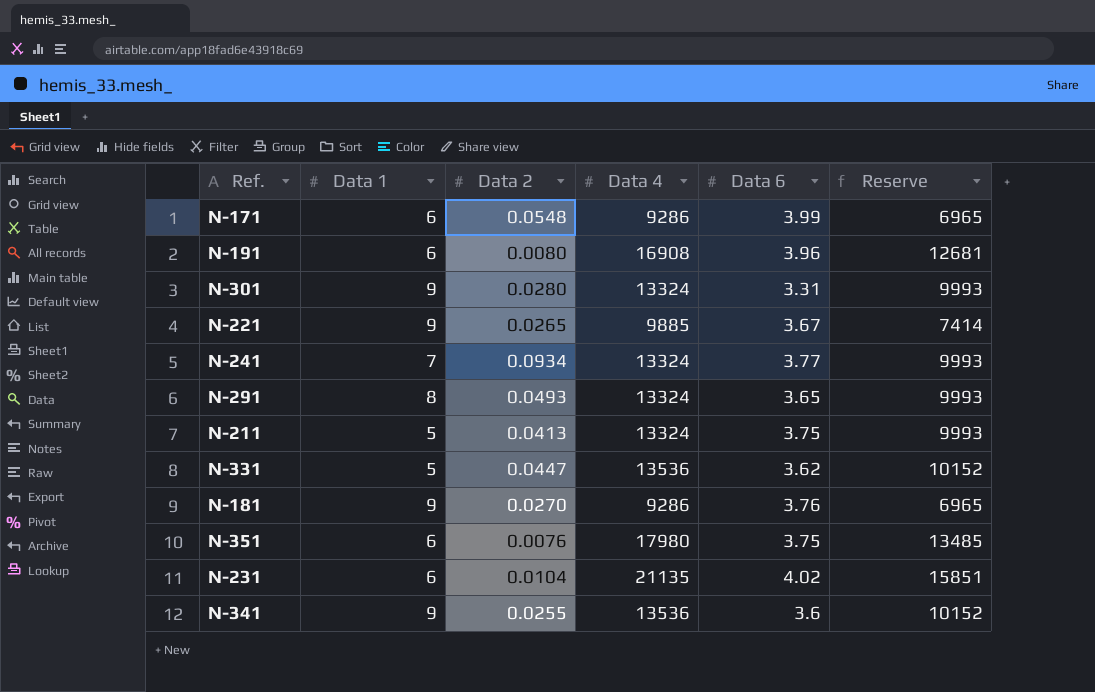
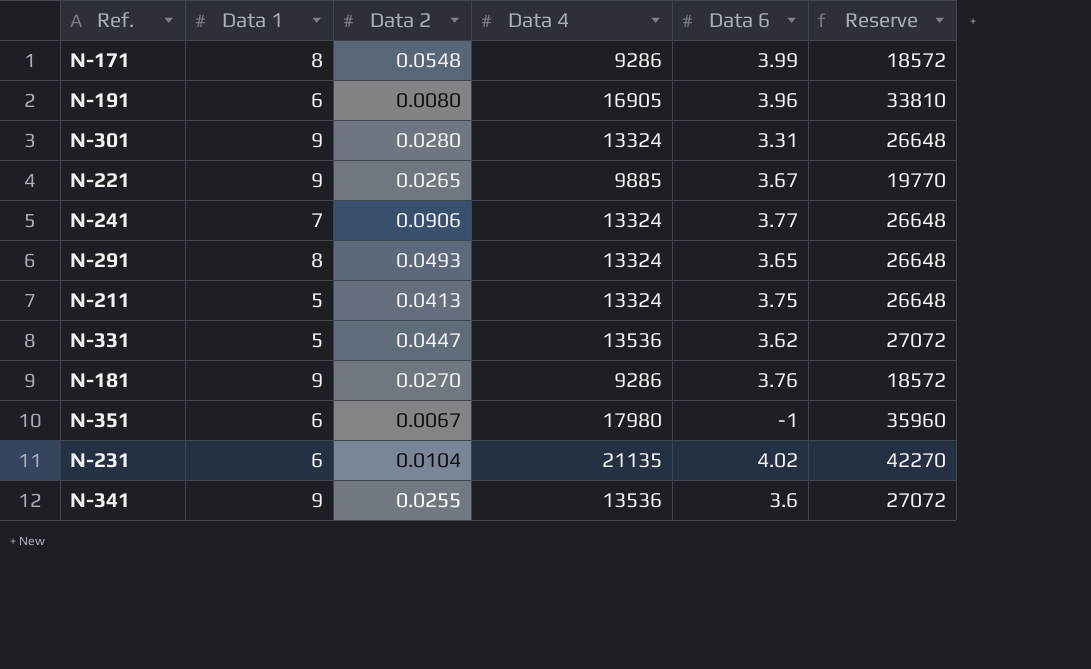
column Reserve | formula: [Data 4] * 0.75 -> [Data 4] * 2
N-171 | Data 1: 6 -> 8
N-191 | Data 4: 16908 -> 16905
N-241 | Data 2: 0.0934 -> 0.0906
N-351 | Data 2: 0.0076 -> 0.0067
N-351 | Data 6: 3.75 -> -1

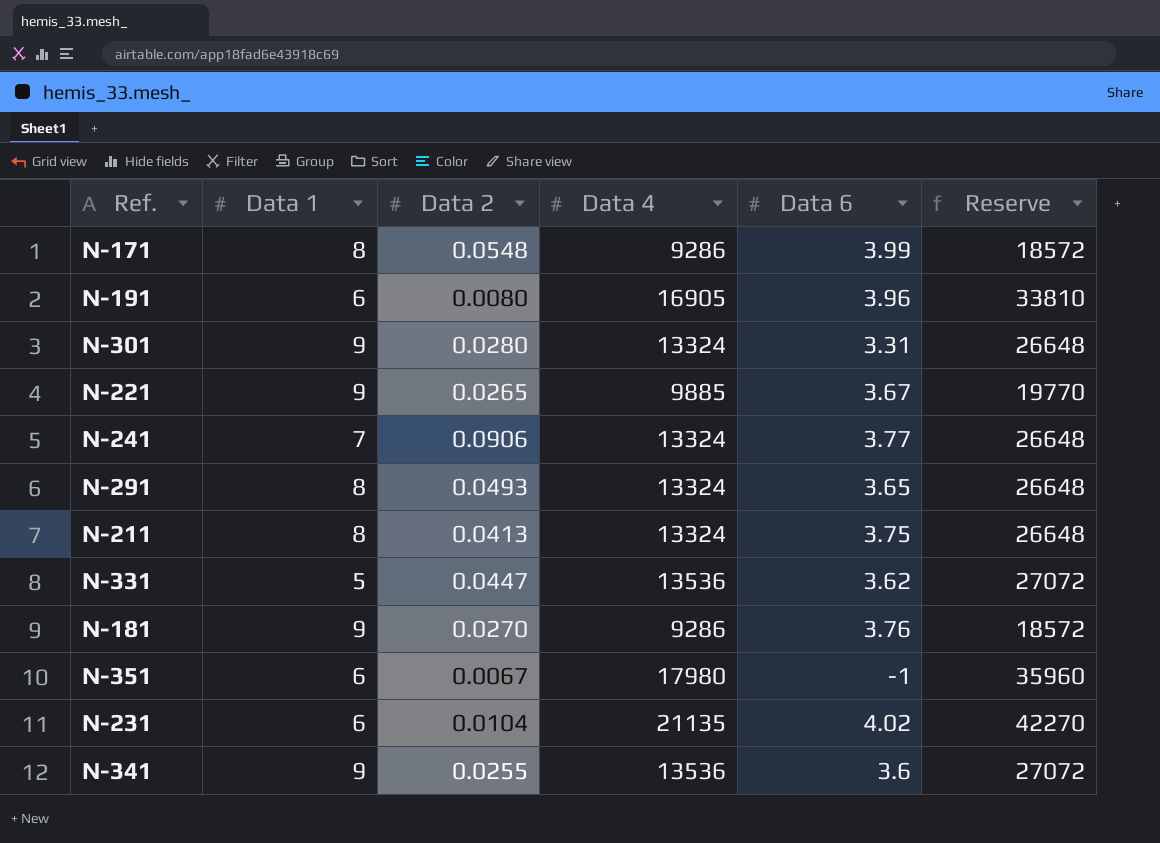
N-211 | Data 1: 5 -> 8

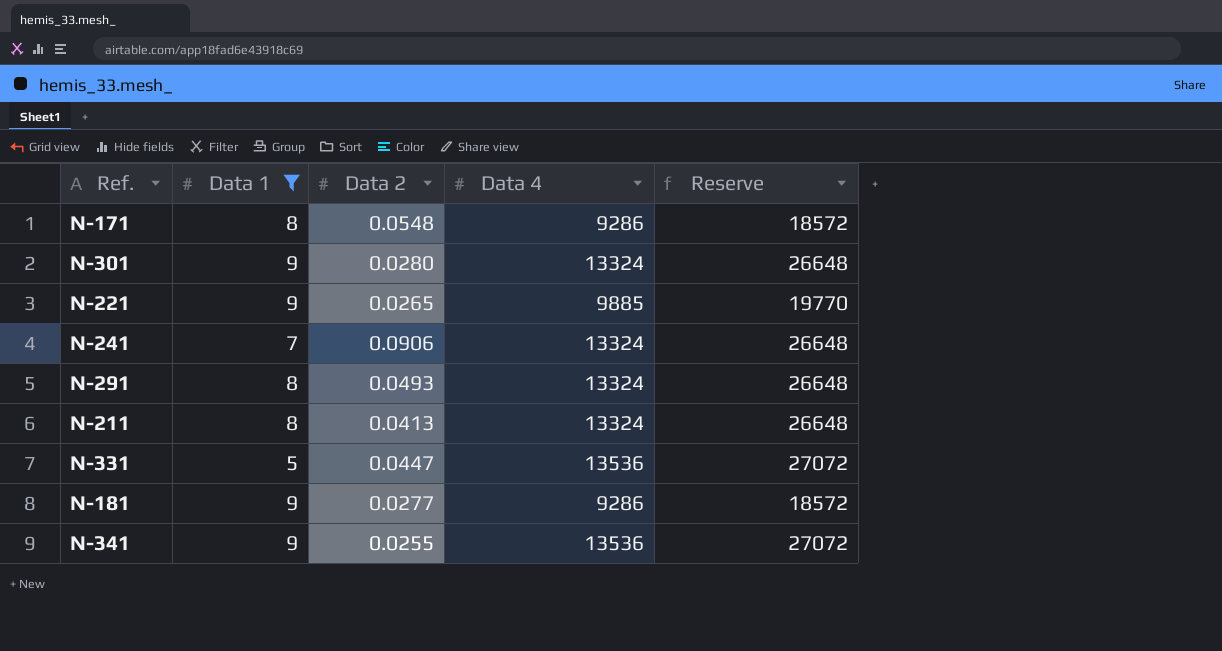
filter: none -> Data 1 != 6
column Data 6 | position: 5 -> none
N-181 | Data 2: 0.0270 -> 0.0277

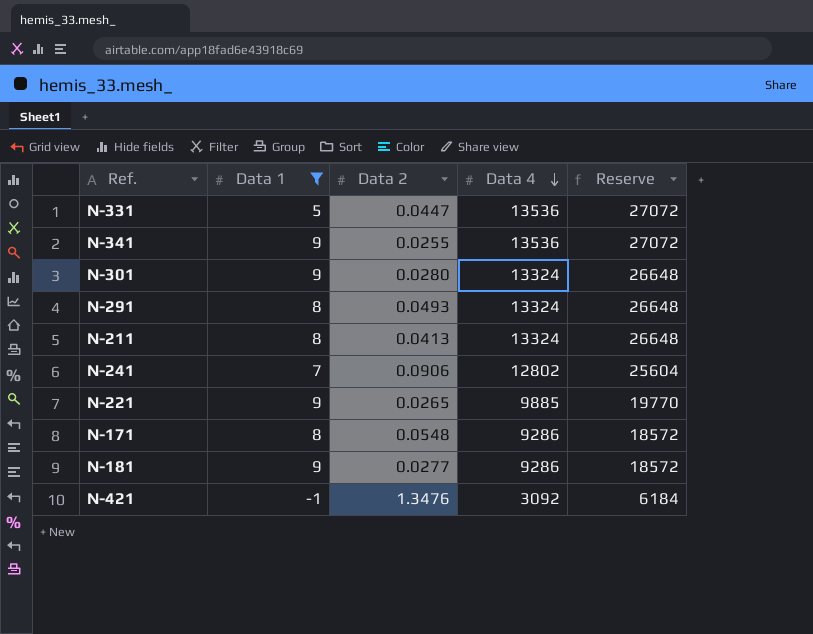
row order: none -> Data 4 descending
N-241 | Data 4: 13324 -> 12802
N-241 | Reserve: 26648 -> 25604
row N-421: none -> -1 | 1.3476 | 3092 | 6184

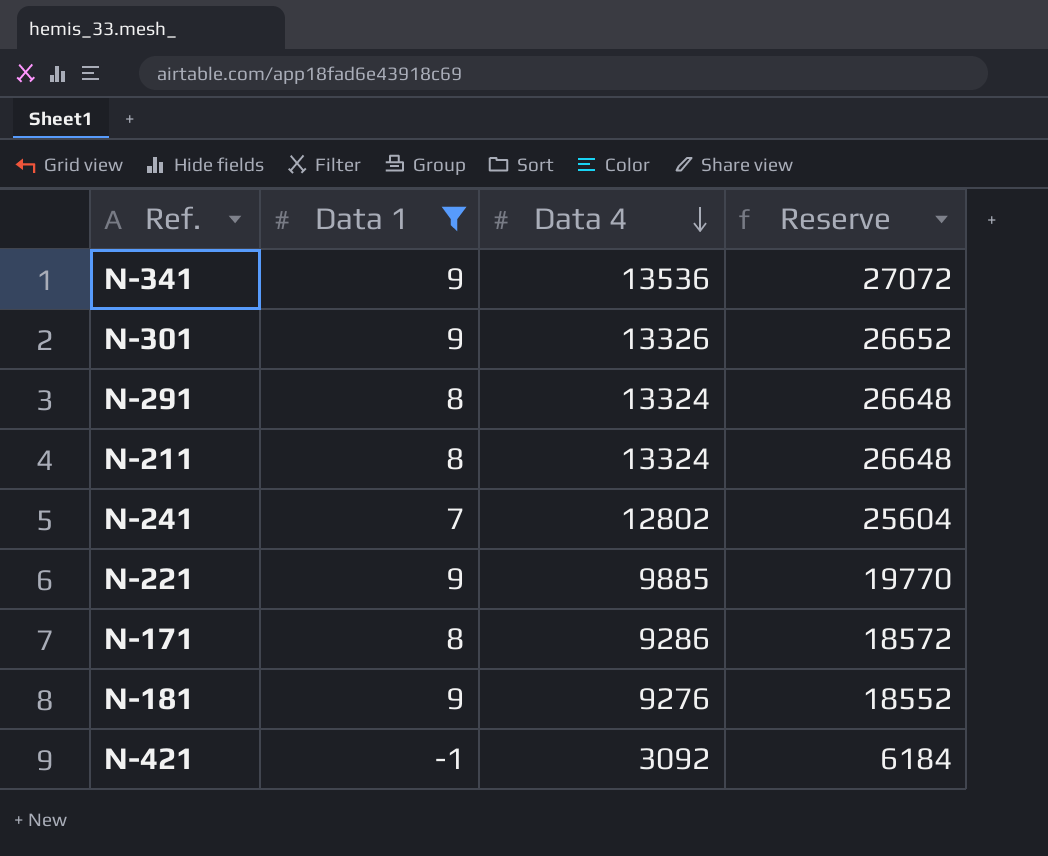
column Data 2 | position: 3 -> none
row N-331: 5 | 0.0447 | 13536 | 27072 -> none
N-301 | Data 4: 13324 -> 13326
N-301 | Reserve: 26648 -> 26652
N-181 | Data 4: 9286 -> 9276
N-181 | Reserve: 18572 -> 18552

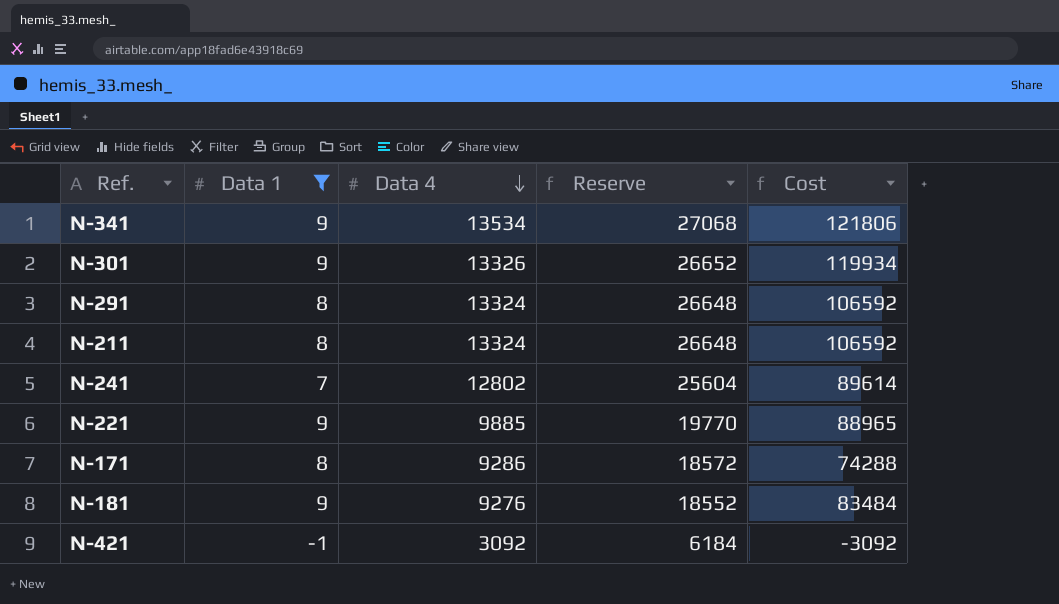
column Cost | formula: none -> [Data 1] * [Data 4]
N-341 | Data 4: 13536 -> 13534
N-341 | Reserve: 27072 -> 27068

